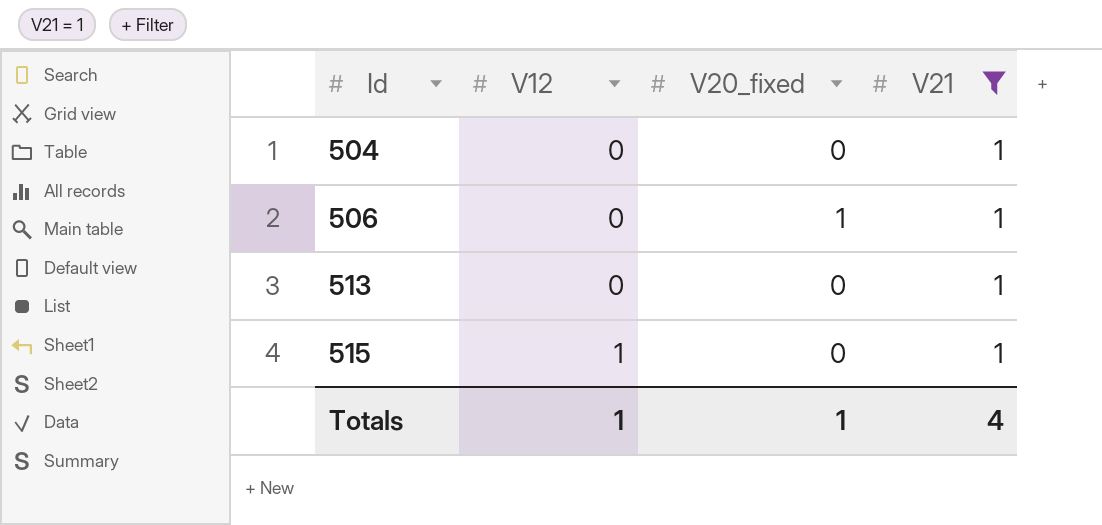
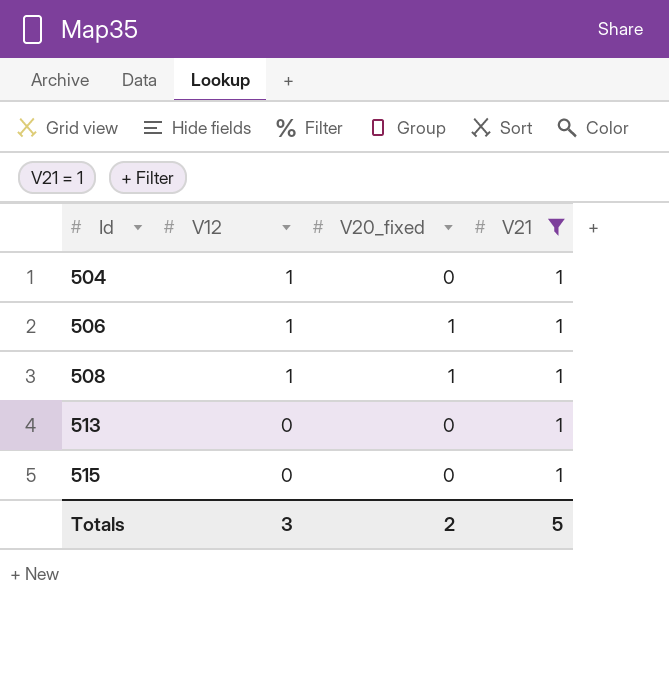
504 | V12: 0 -> 1
506 | V12: 0 -> 1
row 508: none -> 1 | 1 | 1
515 | V12: 1 -> 0
Totals | V12: 1 -> 3
Totals | V20_fixed: 1 -> 2
Totals | V21: 4 -> 5

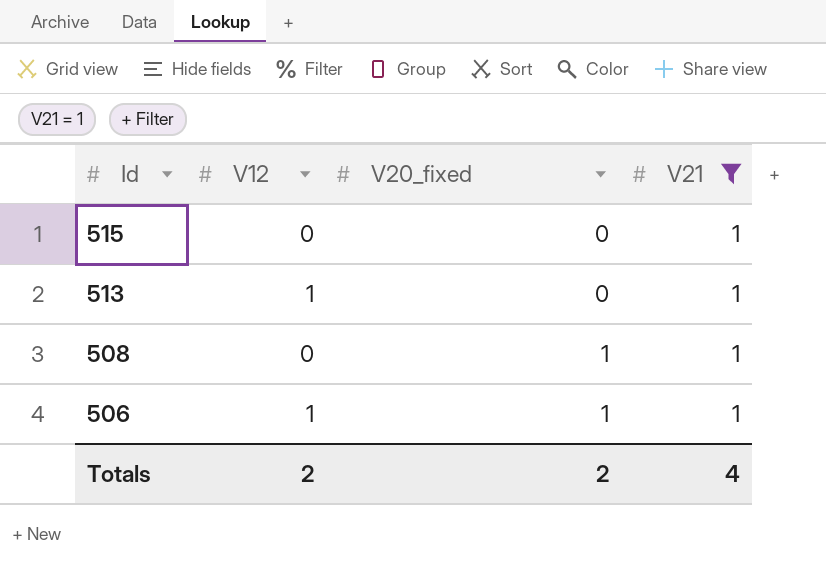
row order: Id ascending -> Id descending
row 504: 1 | 0 | 1 -> none
513 | V12: 0 -> 1
508 | V12: 1 -> 0
Totals | V12: 3 -> 2
Totals | V21: 5 -> 4

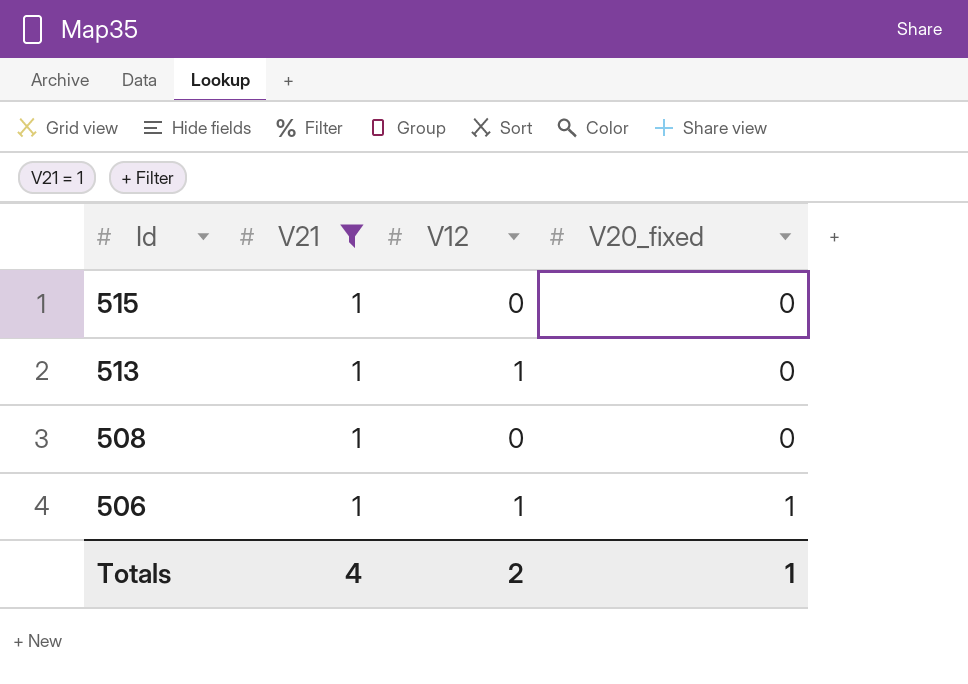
column V21 | position: 4 -> 2
508 | V20_fixed: 1 -> 0
Totals | V20_fixed: 2 -> 1

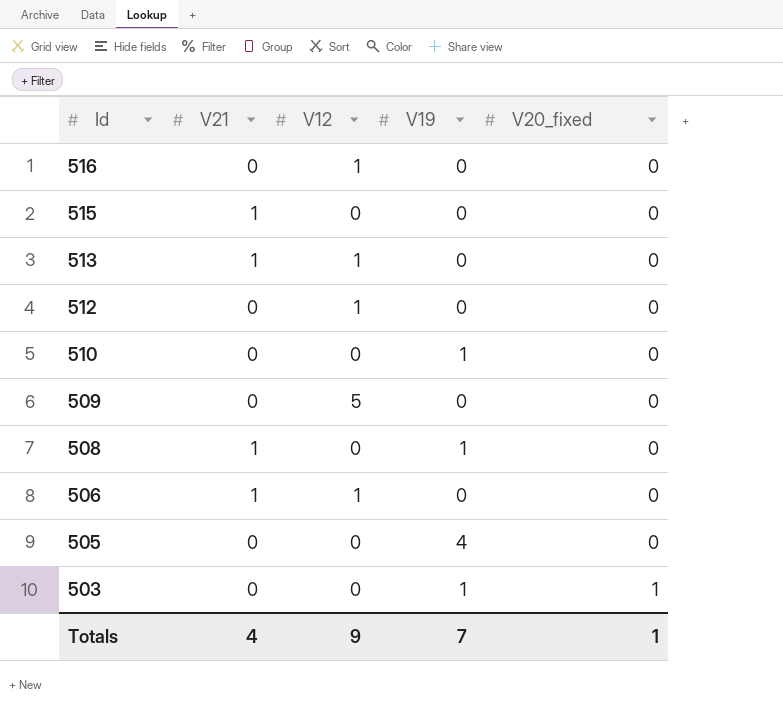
filter: V21 = 1 -> none
column V19 | position: none -> 4
506 | V20_fixed: 1 -> 0
Totals | V12: 2 -> 9

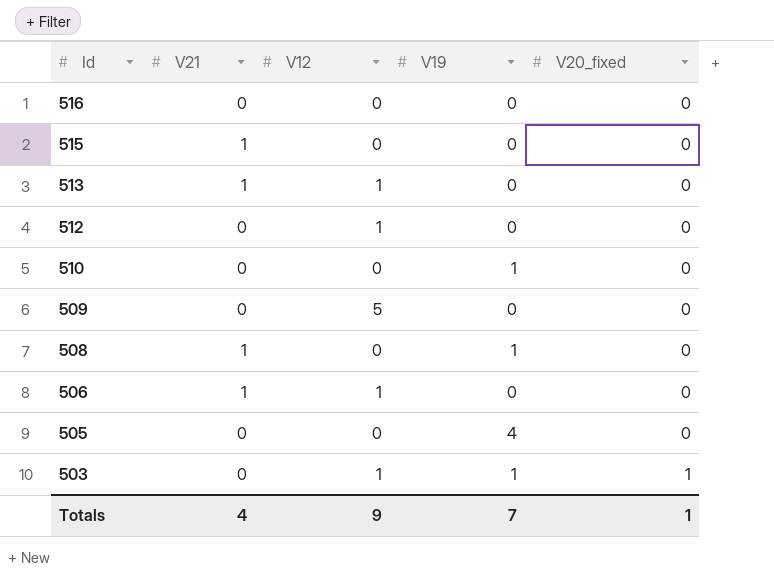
516 | V12: 1 -> 0
503 | V12: 0 -> 1

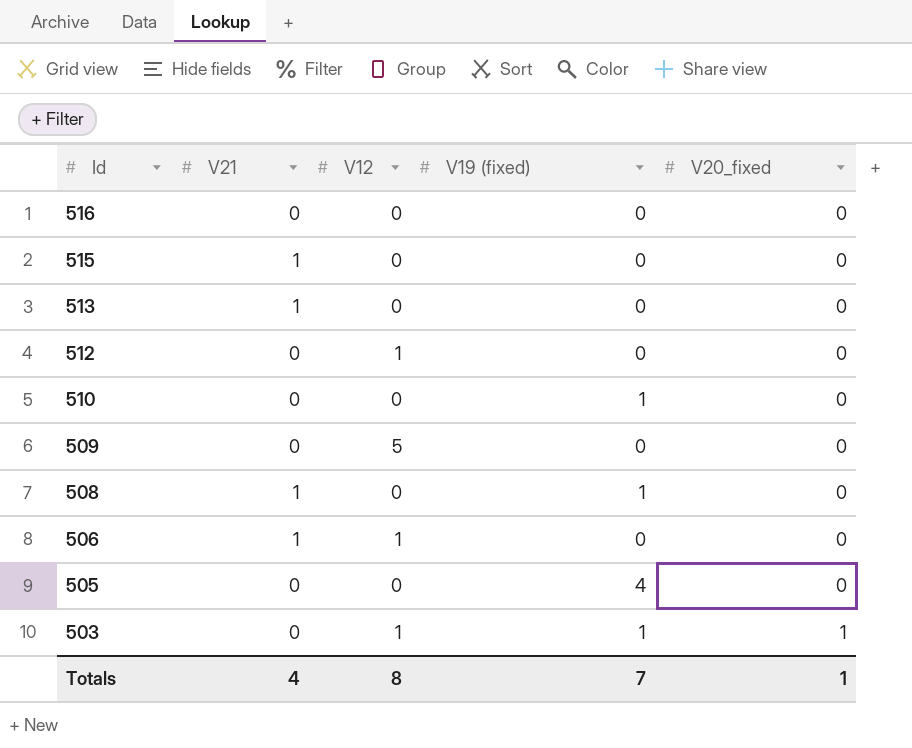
column name: V19 -> V19 (fixed)
513 | V12: 1 -> 0
Totals | V12: 9 -> 8

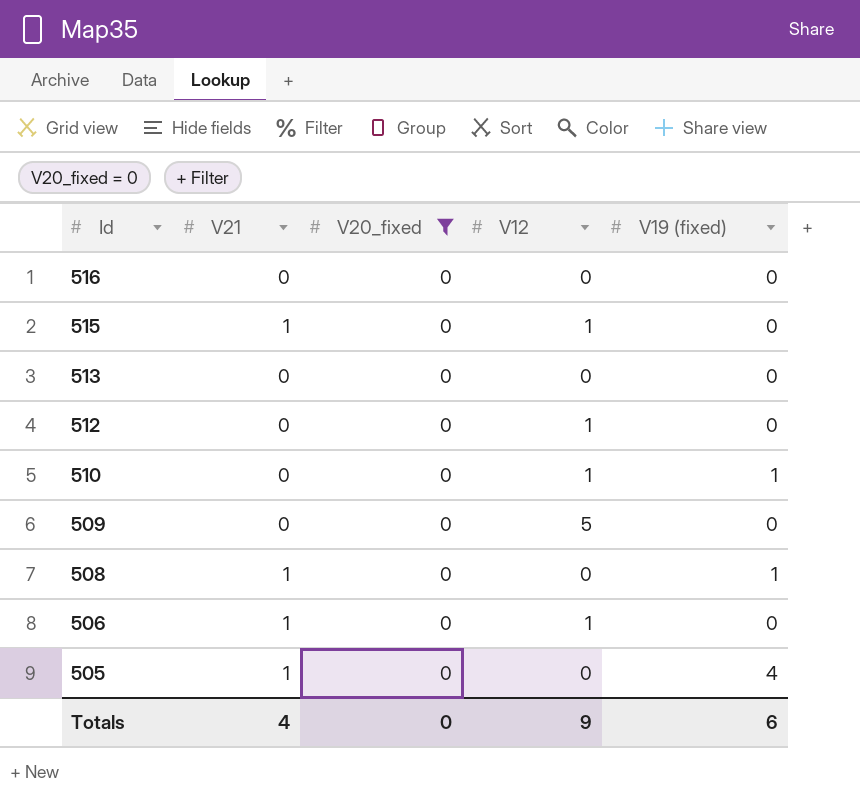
filter: none -> V20_fixed = 0
column V20_fixed | position: 5 -> 3
515 | V12: 0 -> 1
513 | V21: 1 -> 0
510 | V12: 0 -> 1
505 | V21: 0 -> 1
Totals | V20_fixed: 1 -> 0
Totals | V12: 8 -> 9
Totals | V19 (fixed): 7 -> 6

